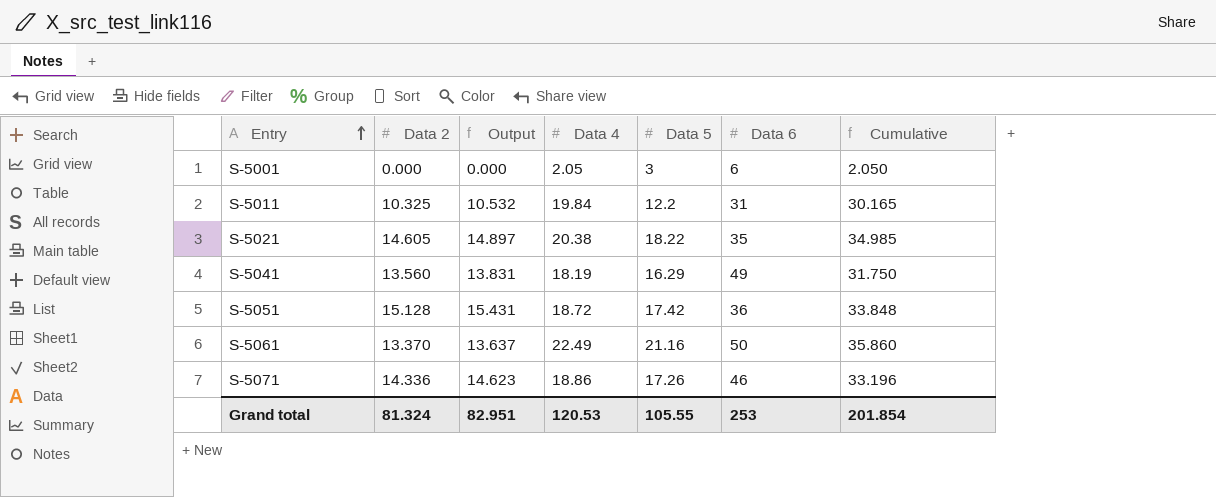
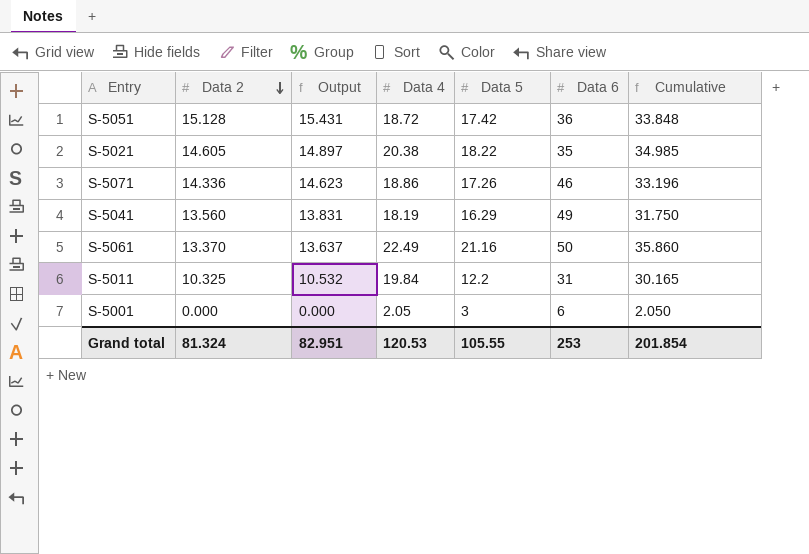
row order: Entry ascending -> Data 2 descending

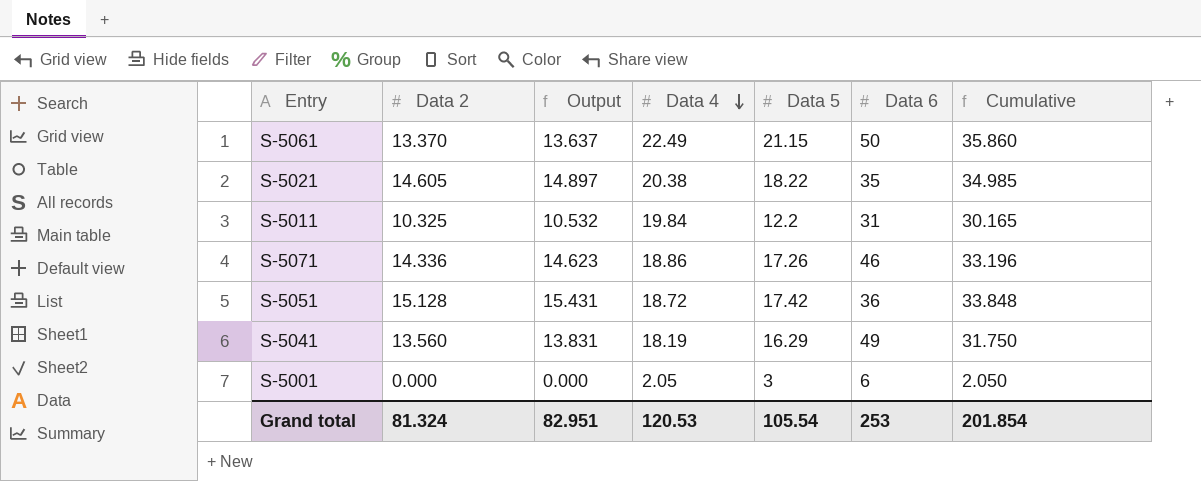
row order: Data 2 descending -> Data 4 descending
S-5061 | Data 5: 21.16 -> 21.15
Grand total | Data 5: 105.55 -> 105.54

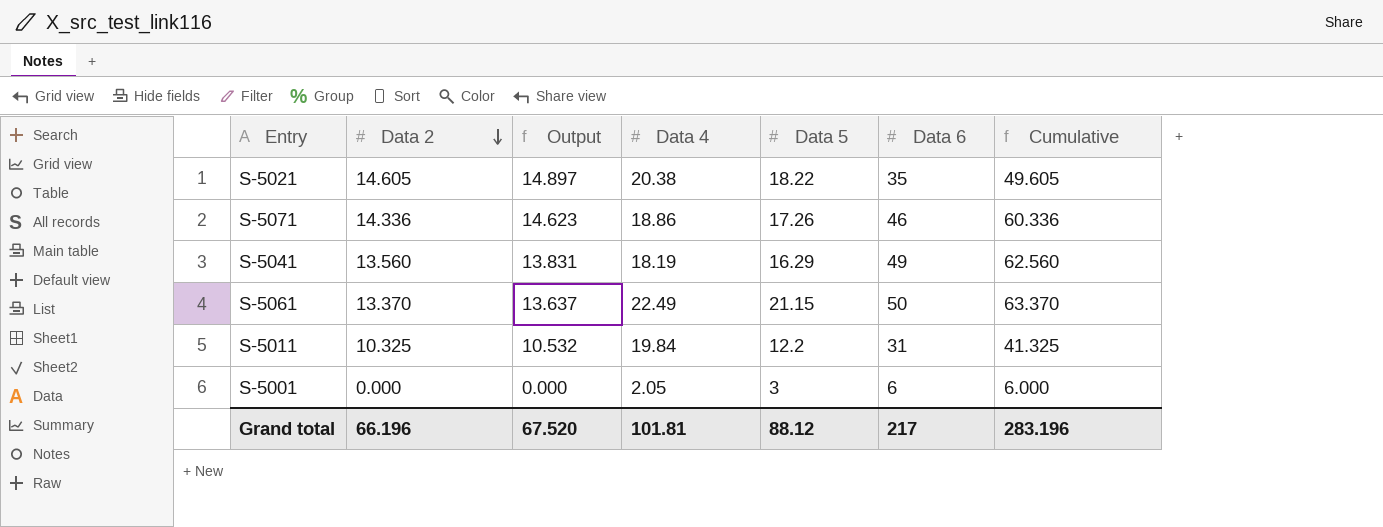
row order: Data 4 descending -> Data 2 descending
column Cumulative | formula: [Data 2] + [Data 4] -> [Data 2] + [Data 6]
row S-5051: 15.128 | 15.431 | 18.72 | 17.42 | 36 | 33.848 -> none
Grand total | Data 2: 81.324 -> 66.196
Grand total | Output: 82.951 -> 67.520
Grand total | Data 4: 120.53 -> 101.81
Grand total | Data 5: 105.54 -> 88.12
Grand total | Data 6: 253 -> 217
Grand total | Cumulative: 201.854 -> 283.196

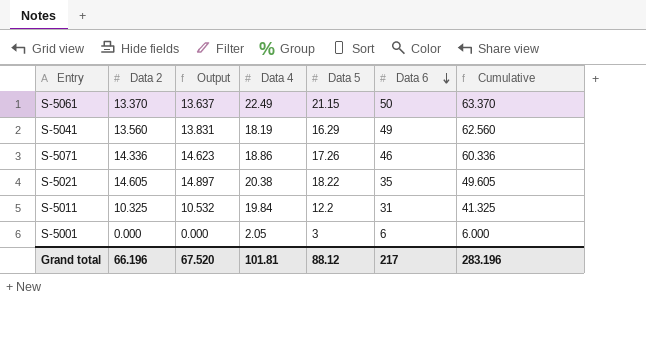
row order: Data 2 descending -> Data 6 descending

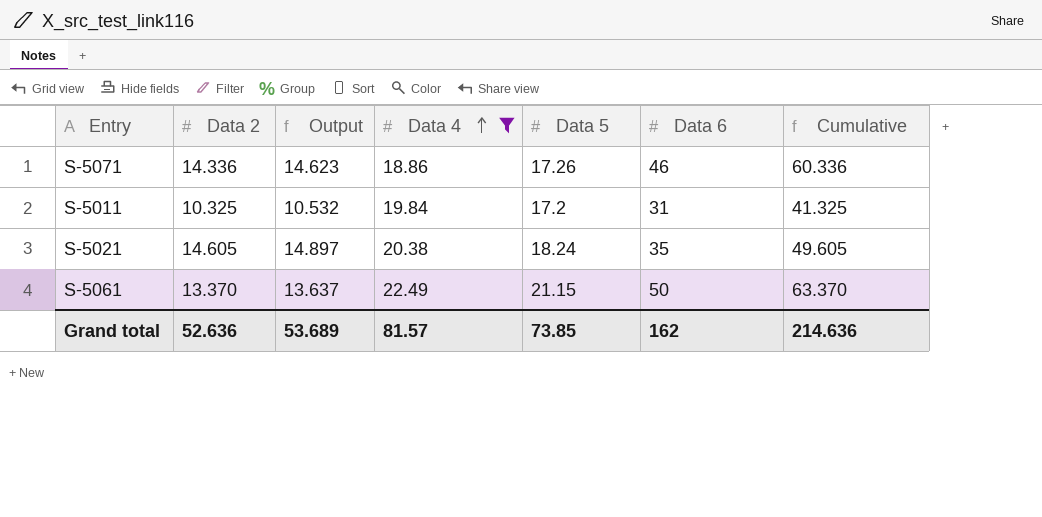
filter: none -> Data 4 >= 18.86
row order: Data 6 descending -> Data 4 ascending
S-5011 | Data 5: 12.2 -> 17.2
S-5021 | Data 5: 18.22 -> 18.24
Grand total | Data 2: 66.196 -> 52.636
Grand total | Output: 67.520 -> 53.689
Grand total | Data 4: 101.81 -> 81.57
Grand total | Data 5: 88.12 -> 73.85
Grand total | Data 6: 217 -> 162
Grand total | Cumulative: 283.196 -> 214.636

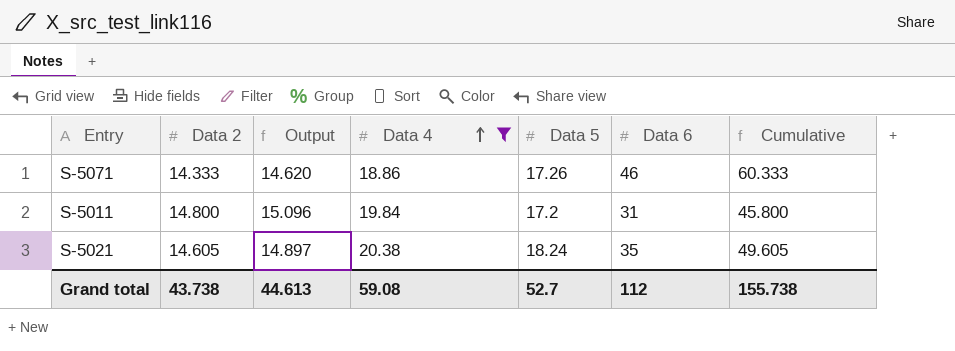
row S-5061: 13.370 | 13.637 | 22.49 | 21.15 | 50 | 63.370 -> none
S-5071 | Data 2: 14.336 -> 14.333
S-5071 | Output: 14.623 -> 14.620
S-5071 | Cumulative: 60.336 -> 60.333
S-5011 | Data 2: 10.325 -> 14.800
S-5011 | Output: 10.532 -> 15.096
S-5011 | Cumulative: 41.325 -> 45.800
Grand total | Data 2: 52.636 -> 43.738
Grand total | Output: 53.689 -> 44.613
Grand total | Data 4: 81.57 -> 59.08
Grand total | Data 5: 73.85 -> 52.7
Grand total | Data 6: 162 -> 112
Grand total | Cumulative: 214.636 -> 155.738

